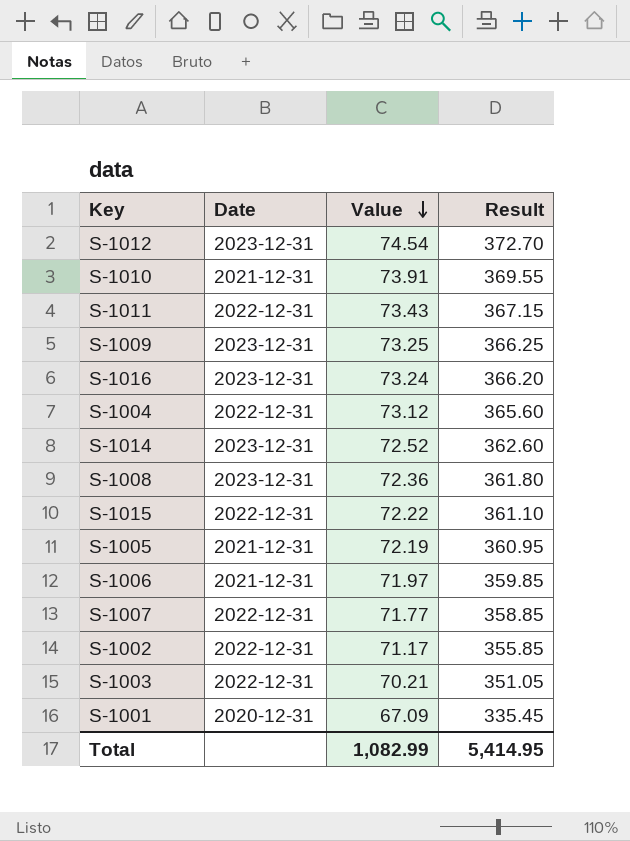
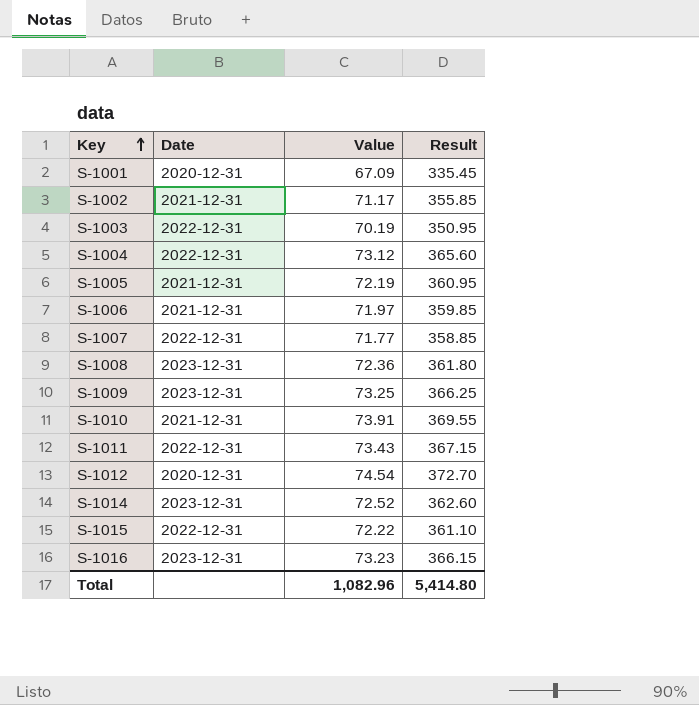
row order: Value descending -> Key ascending
S-1002 | Date: 2022-12-31 -> 2021-12-31
S-1003 | Value: 70.21 -> 70.19
S-1003 | Result: 351.05 -> 350.95
S-1012 | Date: 2023-12-31 -> 2020-12-31
S-1016 | Value: 73.24 -> 73.23
S-1016 | Result: 366.20 -> 366.15
Total | Value: 1,082.99 -> 1,082.96
Total | Result: 5,414.95 -> 5,414.80

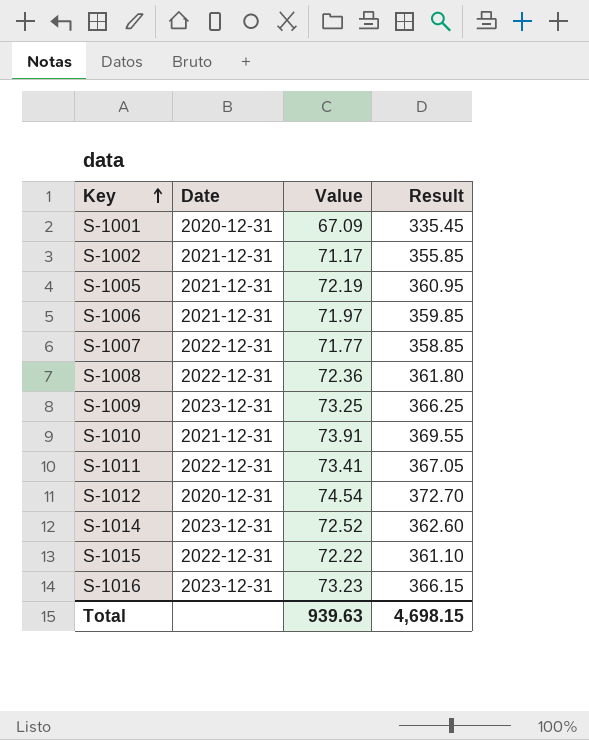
row S-1003: 2022-12-31 | 70.19 | 350.95 -> none
row S-1004: 2022-12-31 | 73.12 | 365.60 -> none
S-1008 | Date: 2023-12-31 -> 2022-12-31
S-1011 | Value: 73.43 -> 73.41
S-1011 | Result: 367.15 -> 367.05
Total | Value: 1,082.96 -> 939.63
Total | Result: 5,414.80 -> 4,698.15

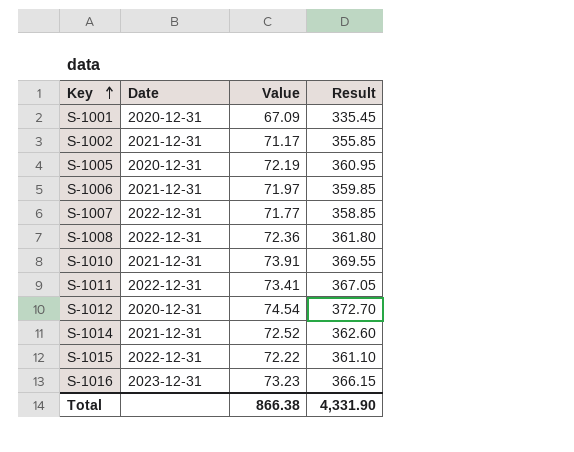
row S-1009: 2023-12-31 | 73.25 | 366.25 -> none
S-1005 | Date: 2021-12-31 -> 2020-12-31
S-1014 | Date: 2023-12-31 -> 2021-12-31
Total | Value: 939.63 -> 866.38
Total | Result: 4,698.15 -> 4,331.90

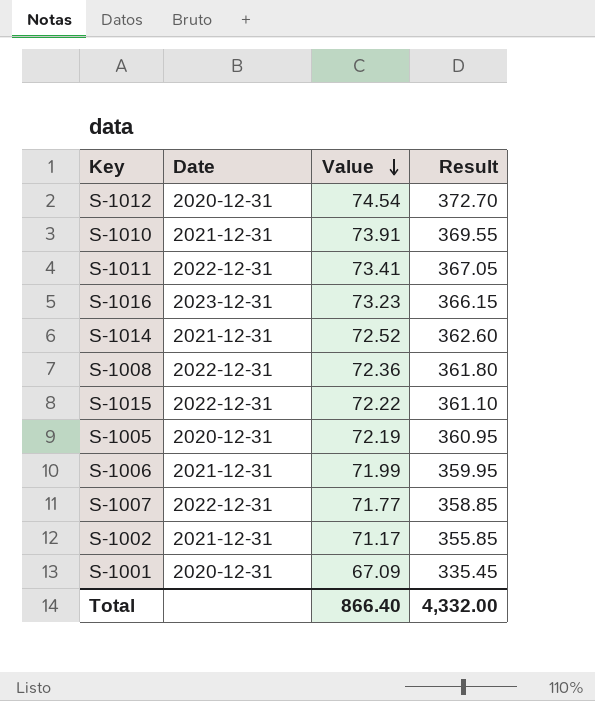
row order: Key ascending -> Value descending
S-1006 | Value: 71.97 -> 71.99
S-1006 | Result: 359.85 -> 359.95
Total | Value: 866.38 -> 866.40
Total | Result: 4,331.90 -> 4,332.00

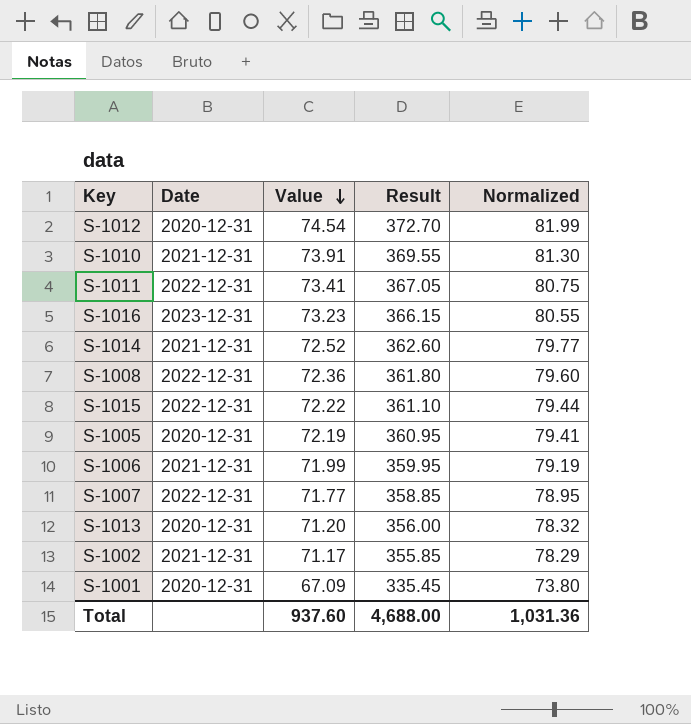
column Normalized | formula: none -> [Value] * 1.1
row S-1013: none -> 2020-12-31 | 71.20 | 356.00 | 78.32
Total | Value: 866.40 -> 937.60
Total | Result: 4,332.00 -> 4,688.00

